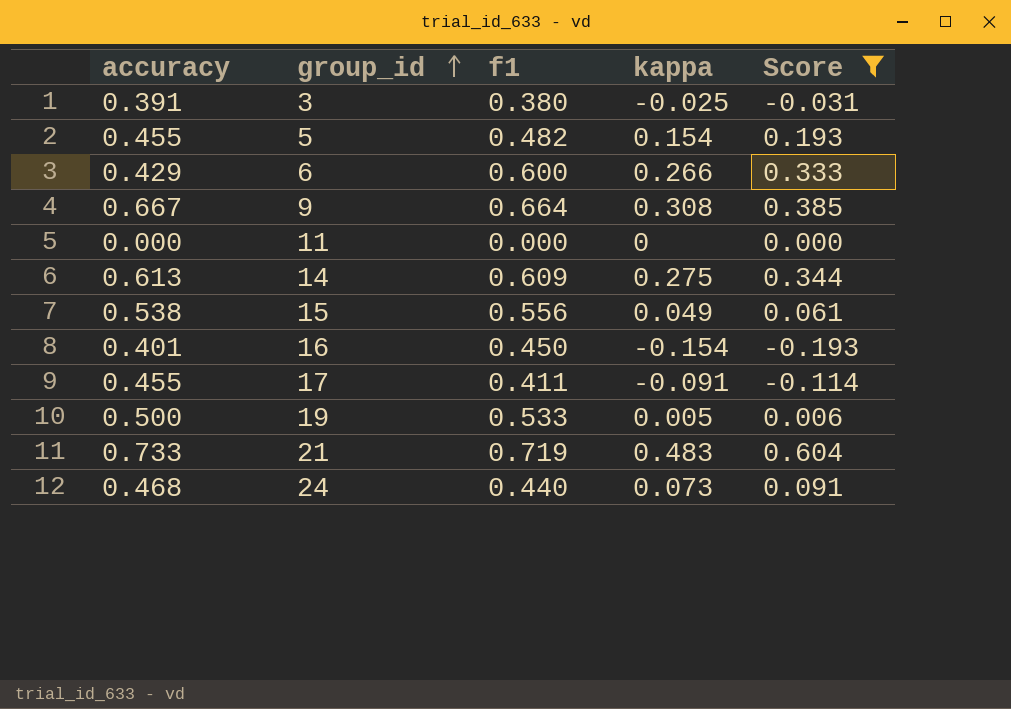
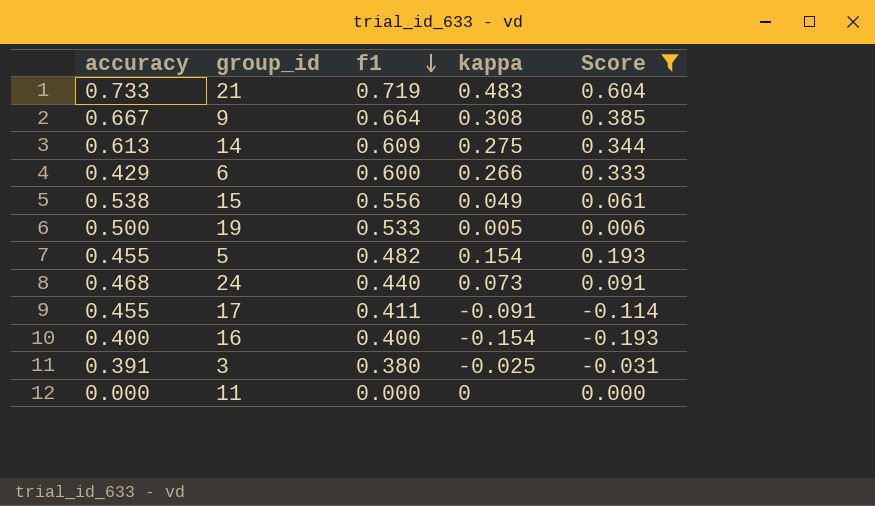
row order: group_id ascending -> f1 descending
16 | accuracy: 0.401 -> 0.400
16 | f1: 0.450 -> 0.400

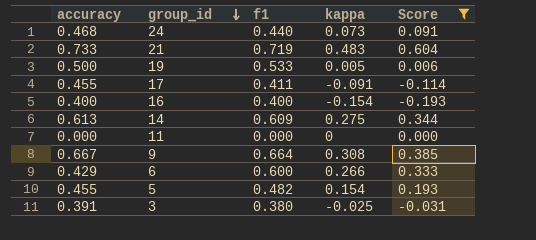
row order: f1 descending -> group_id descending
row 15: 0.538 | 0.556 | 0.049 | 0.061 -> none

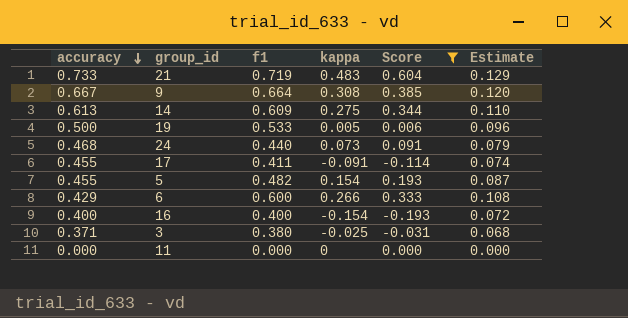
row order: group_id descending -> accuracy descending
column Estimate | formula: none -> [f1] * 0.18
3 | accuracy: 0.391 -> 0.371

